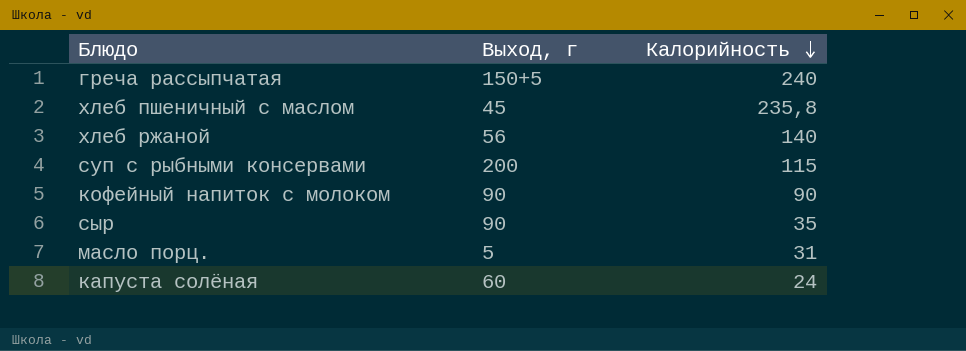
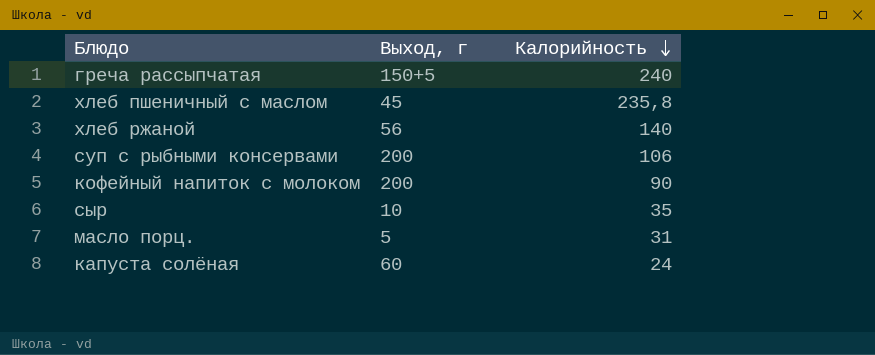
суп с рыбными консервами | Калорийность: 115 -> 106
кофейный напиток с молоком | Выход, г: 90 -> 200
сыр | Выход, г: 90 -> 10

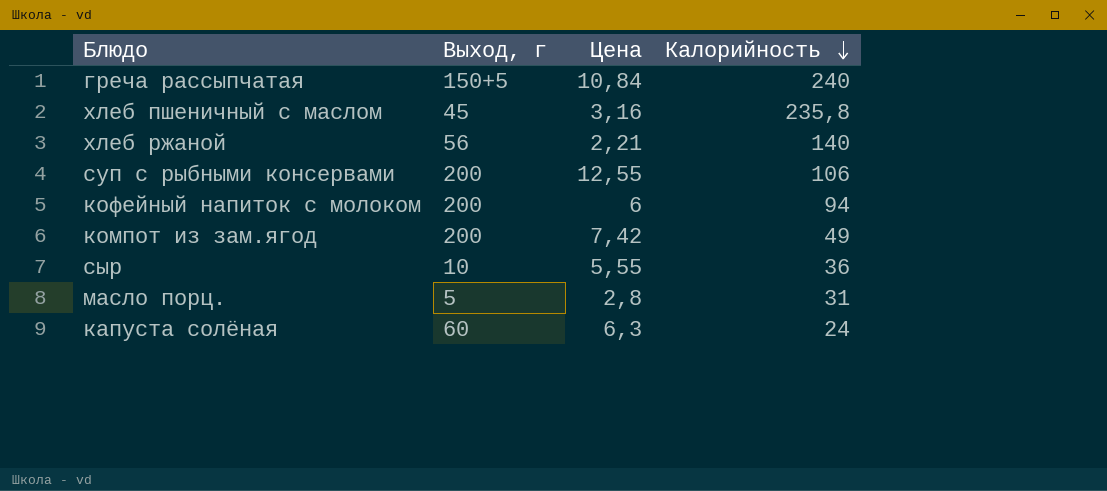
column Цена | position: none -> 3
кофейный напиток с молоком | Калорийность: 90 -> 94
row компот из зам.ягод: none -> 200 | 7,42 | 49
сыр | Калорийность: 35 -> 36

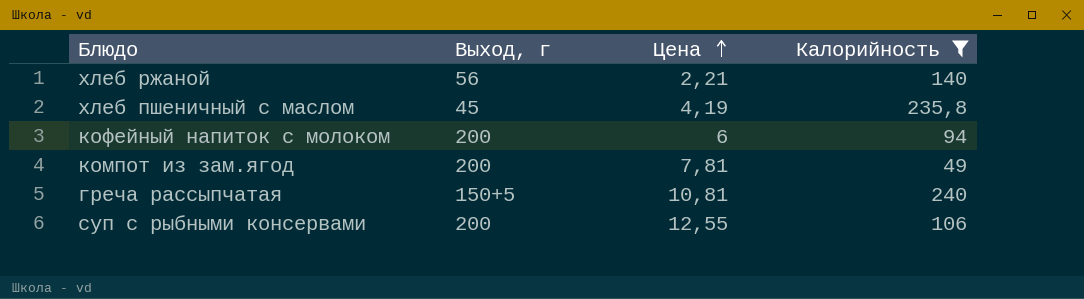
filter: none -> Калорийность >= 49
row order: Калорийность descending -> Цена ascending
хлеб пшеничный с маслом | Цена: 3,16 -> 4,19
компот из зам.ягод | Цена: 7,42 -> 7,81
греча рассыпчатая | Цена: 10,84 -> 10,81

